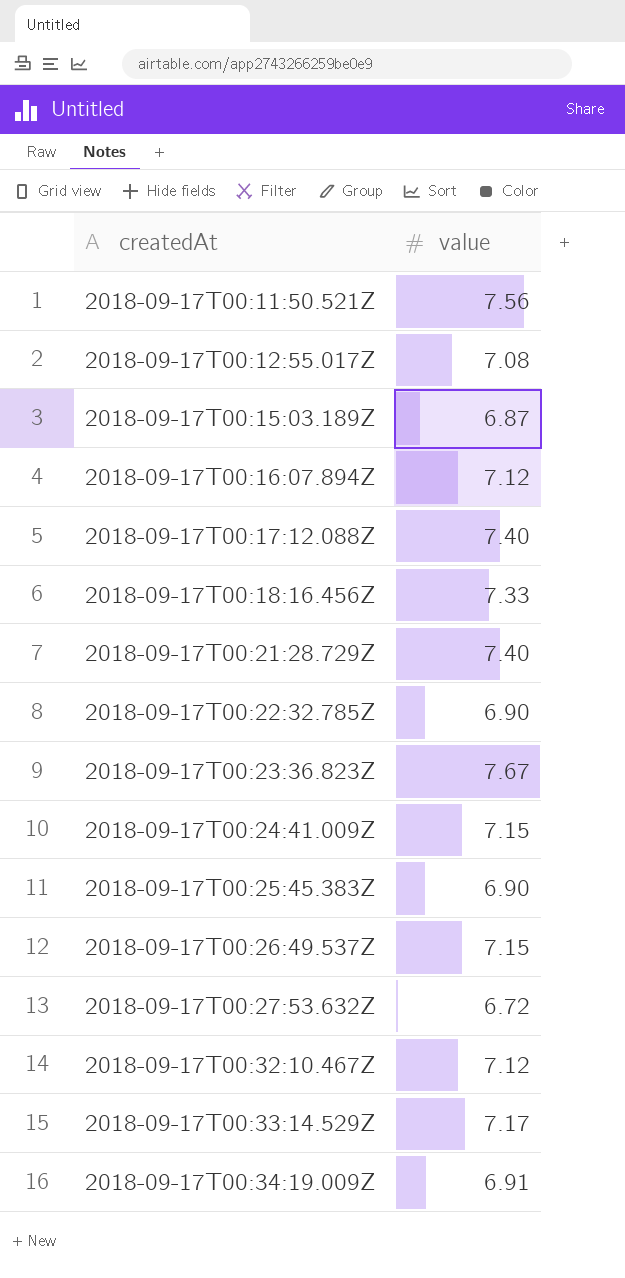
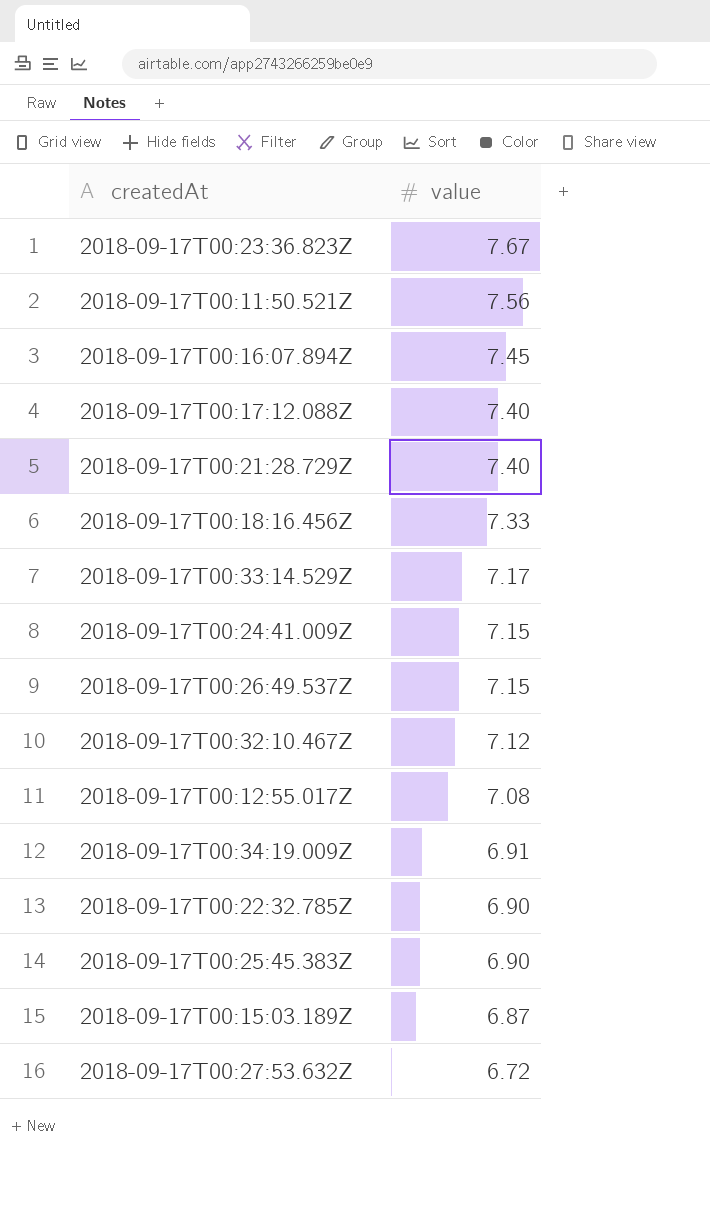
row order: createdAt ascending -> value descending
2018-09-17T00:16:07.894Z | value: 7.12 -> 7.45

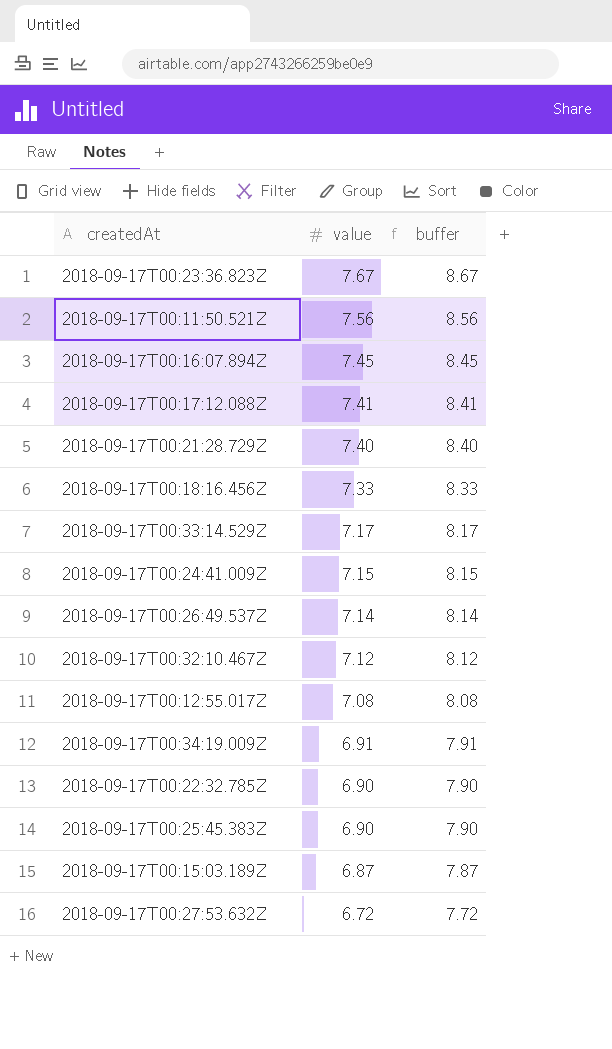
column buffer | formula: none -> [value] + 1
2018-09-17T00:17:12.088Z | value: 7.40 -> 7.41
2018-09-17T00:26:49.537Z | value: 7.15 -> 7.14

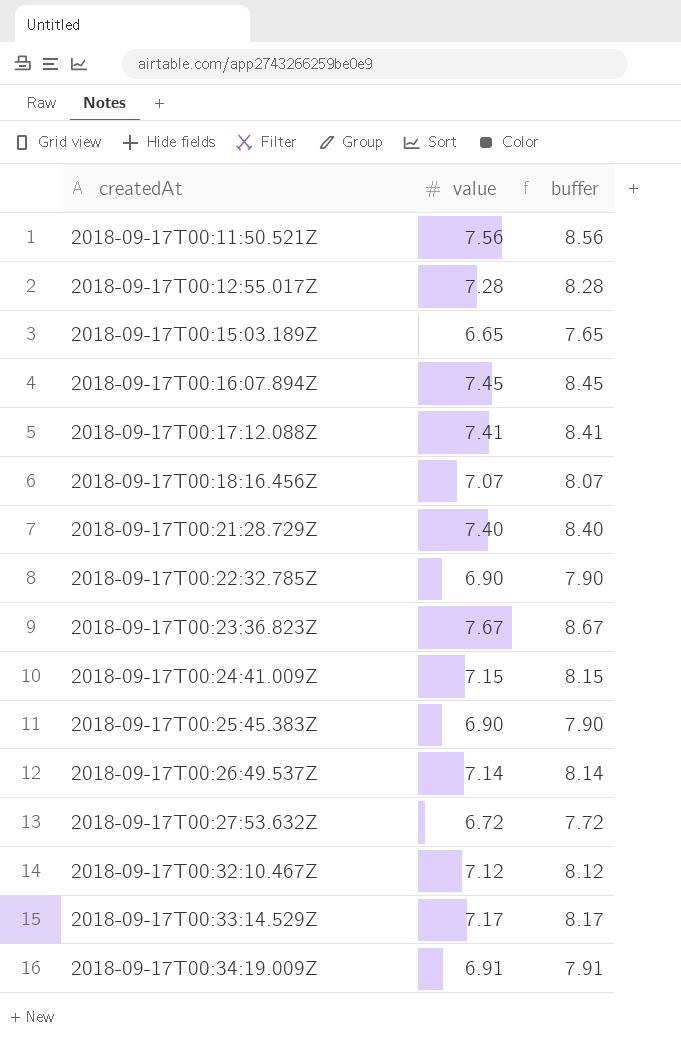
row order: value descending -> createdAt ascending
2018-09-17T00:12:55.017Z | value: 7.08 -> 7.28
2018-09-17T00:12:55.017Z | buffer: 8.08 -> 8.28
2018-09-17T00:15:03.189Z | value: 6.87 -> 6.65
2018-09-17T00:15:03.189Z | buffer: 7.87 -> 7.65
2018-09-17T00:18:16.456Z | value: 7.33 -> 7.07
2018-09-17T00:18:16.456Z | buffer: 8.33 -> 8.07

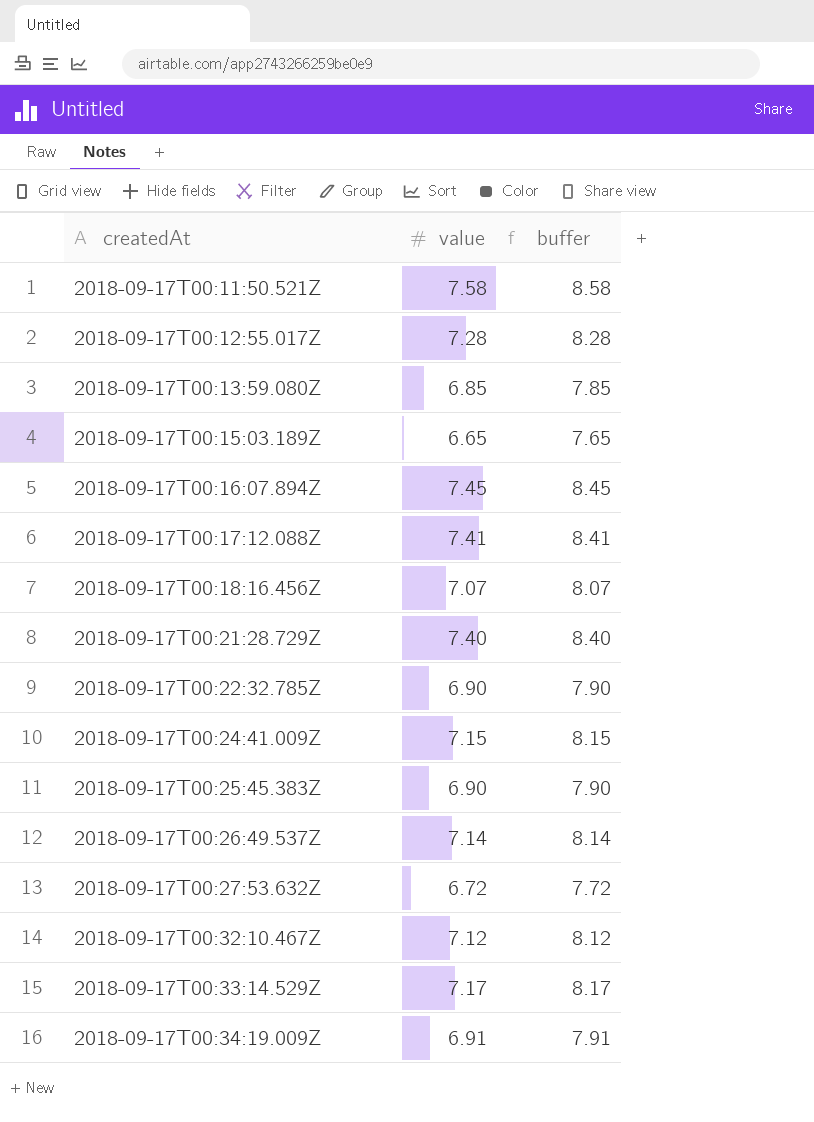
row 2018-09-17T00:23:36.823Z: 7.67 | 8.67 -> none
2018-09-17T00:11:50.521Z | value: 7.56 -> 7.58
2018-09-17T00:11:50.521Z | buffer: 8.56 -> 8.58
row 2018-09-17T00:13:59.080Z: none -> 6.85 | 7.85

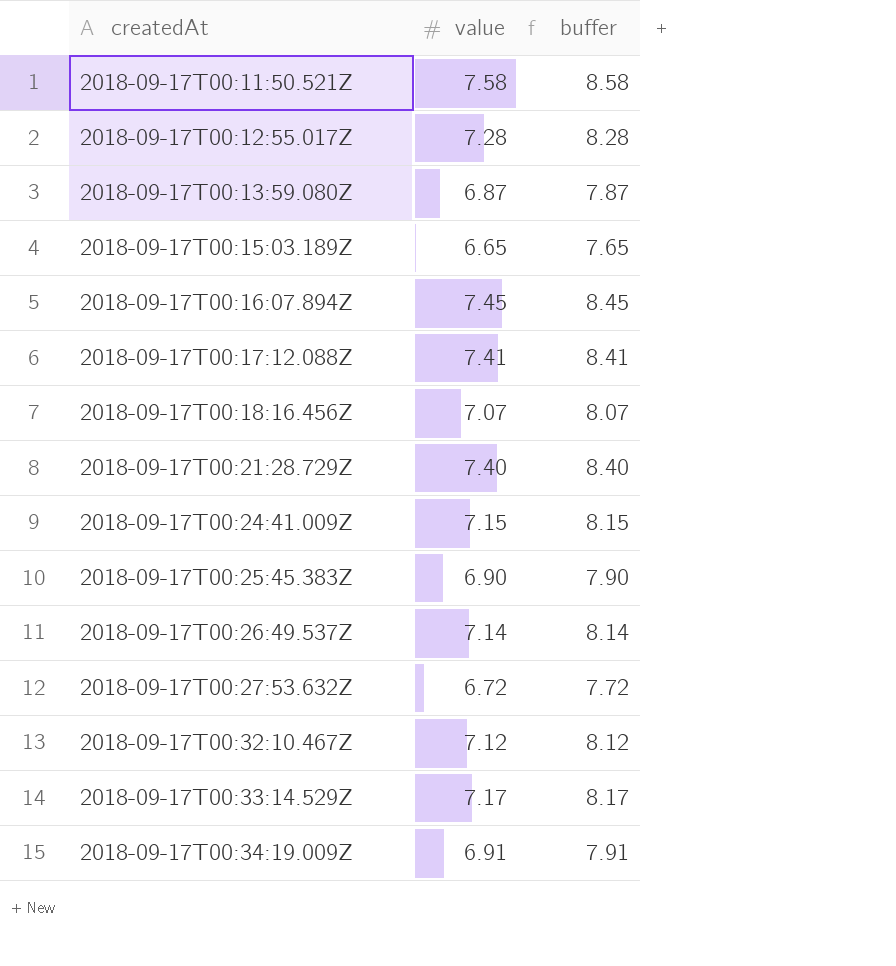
row 2018-09-17T00:22:32.785Z: 6.90 | 7.90 -> none
2018-09-17T00:13:59.080Z | value: 6.85 -> 6.87
2018-09-17T00:13:59.080Z | buffer: 7.85 -> 7.87

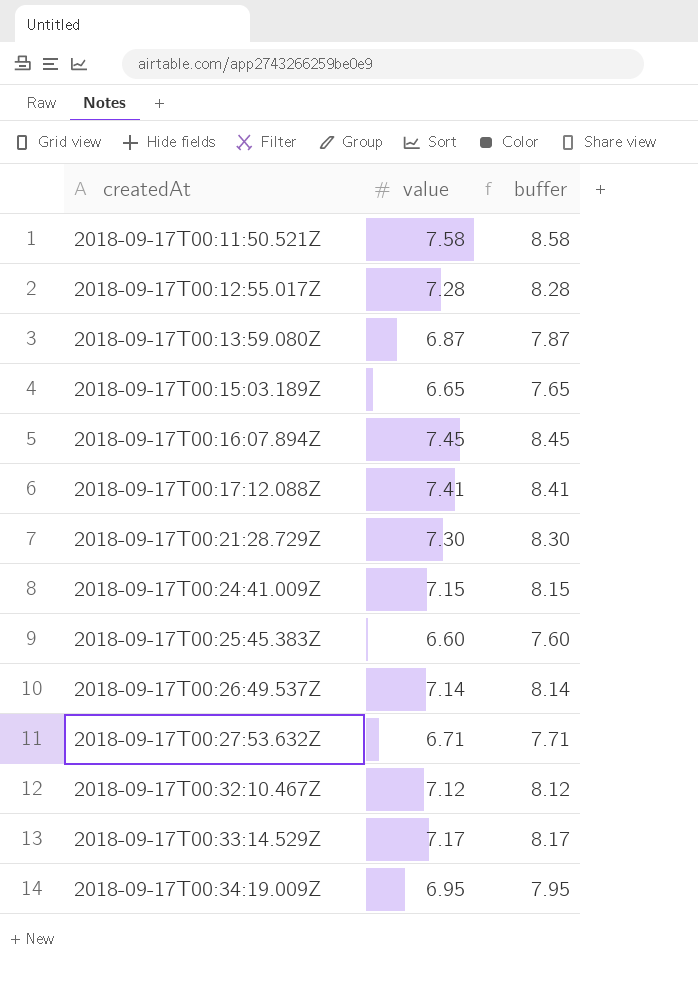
row 2018-09-17T00:18:16.456Z: 7.07 | 8.07 -> none
2018-09-17T00:21:28.729Z | value: 7.40 -> 7.30
2018-09-17T00:21:28.729Z | buffer: 8.40 -> 8.30
2018-09-17T00:25:45.383Z | value: 6.90 -> 6.60
2018-09-17T00:25:45.383Z | buffer: 7.90 -> 7.60
2018-09-17T00:27:53.632Z | value: 6.72 -> 6.71
2018-09-17T00:27:53.632Z | buffer: 7.72 -> 7.71
2018-09-17T00:34:19.009Z | value: 6.91 -> 6.95
2018-09-17T00:34:19.009Z | buffer: 7.91 -> 7.95

